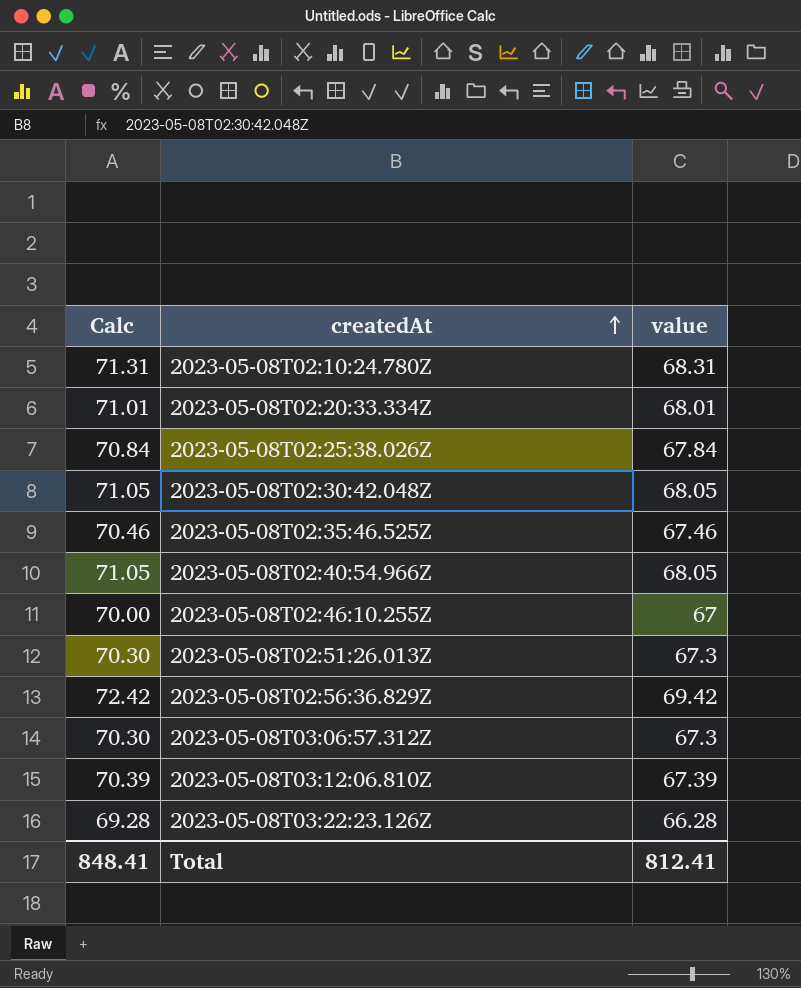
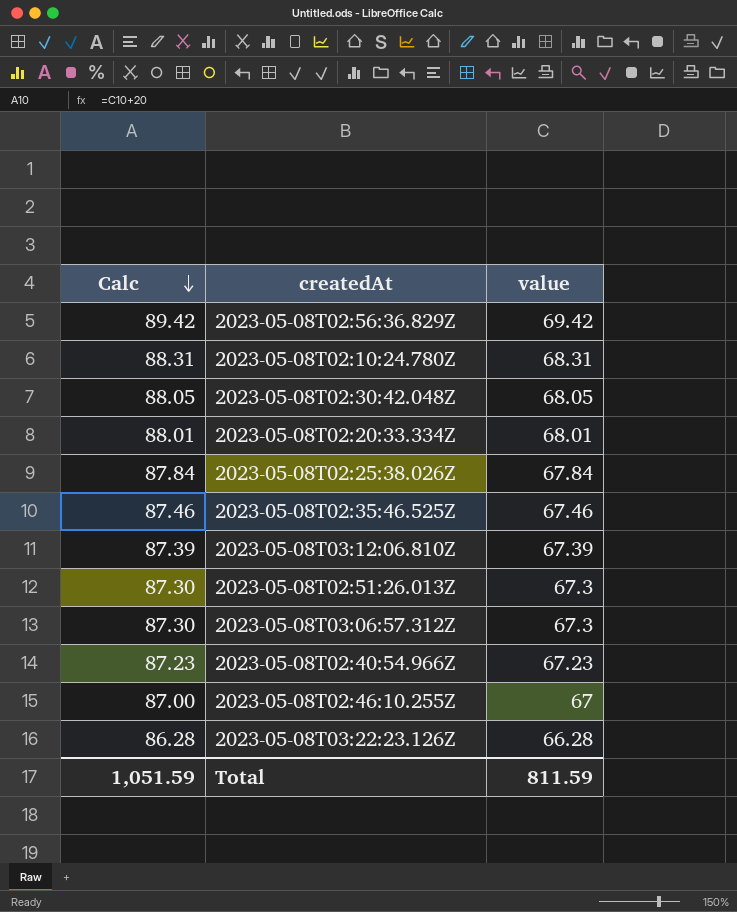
row order: createdAt ascending -> Calc descending
column Calc | formula: [value] + 3 -> [value] + 20
2023-05-08T02:40:54.966Z | value: 68.05 -> 67.23
Total | Calc: 848.41 -> 1,051.59
Total | value: 812.41 -> 811.59

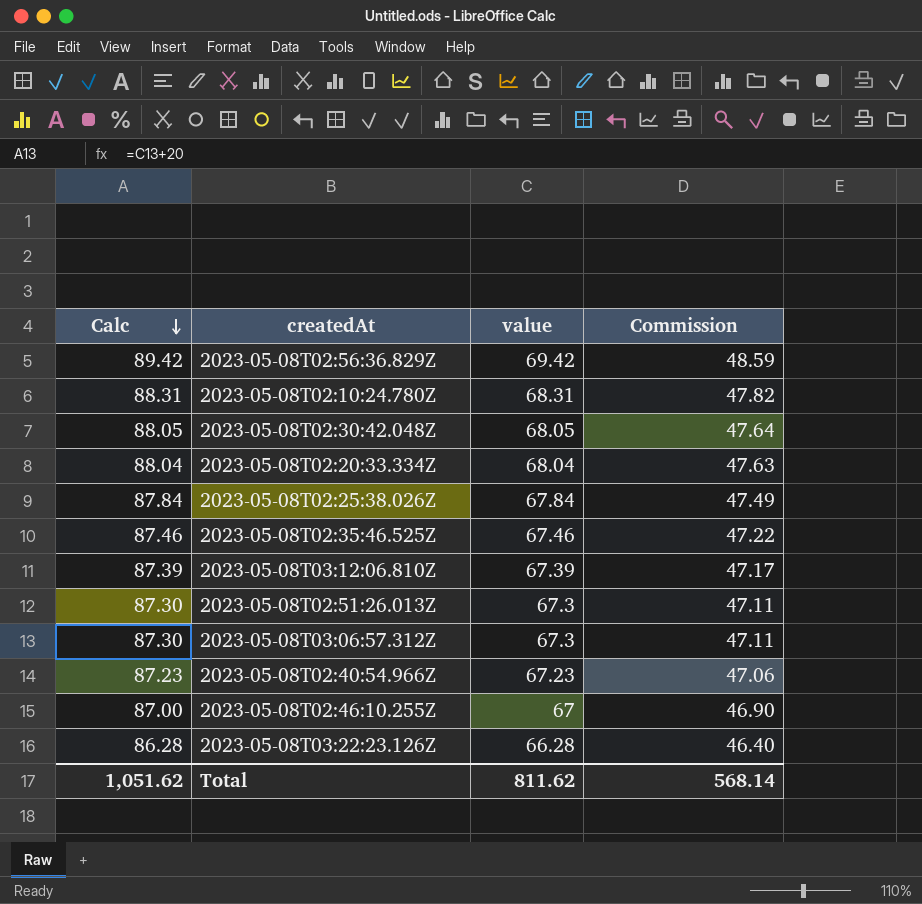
column Commission | formula: none -> [value] * 0.7
2023-05-08T02:20:33.334Z | Calc: 88.01 -> 88.04
2023-05-08T02:20:33.334Z | value: 68.01 -> 68.04
Total | Calc: 1,051.59 -> 1,051.62
Total | value: 811.59 -> 811.62

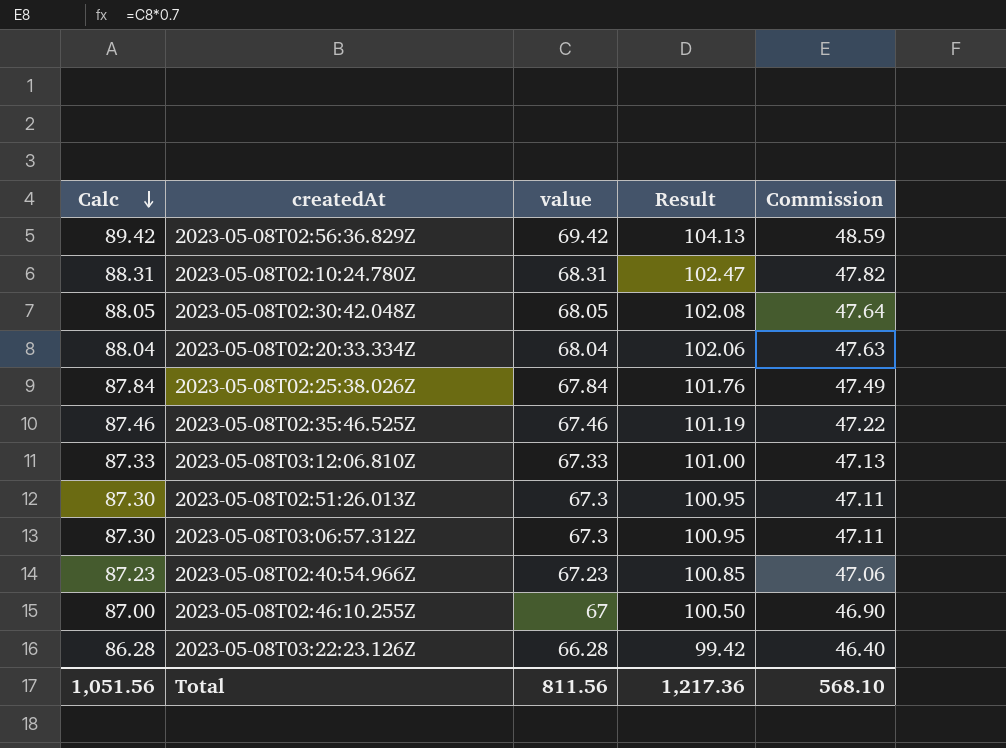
column Result | formula: none -> [value] * 1.5
2023-05-08T03:12:06.810Z | Calc: 87.39 -> 87.33
2023-05-08T03:12:06.810Z | value: 67.39 -> 67.33
2023-05-08T03:12:06.810Z | Commission: 47.17 -> 47.13
Total | Calc: 1,051.62 -> 1,051.56
Total | value: 811.62 -> 811.56
Total | Commission: 568.14 -> 568.10

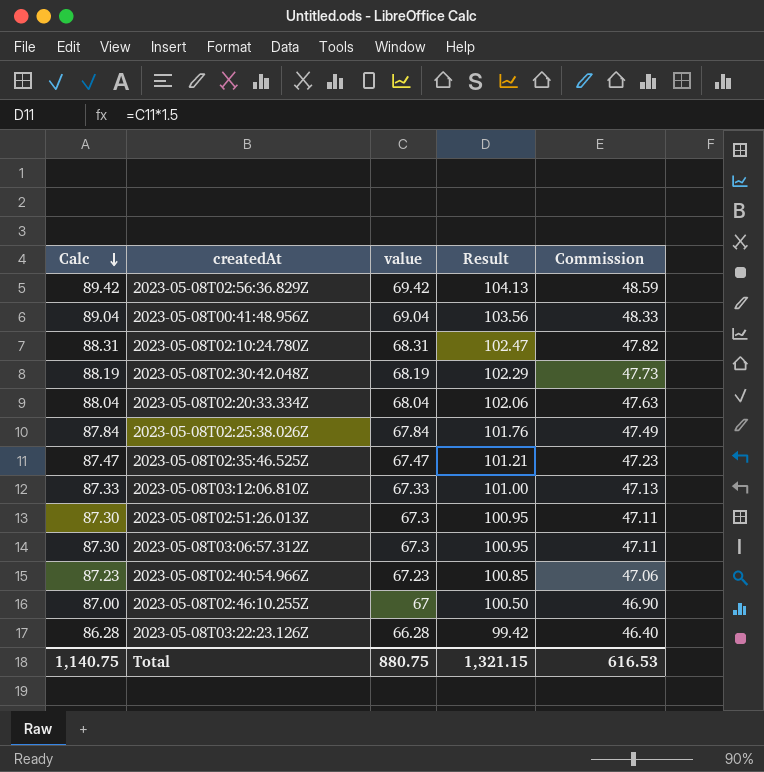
row 2023-05-08T00:41:48.956Z: none -> 89.04 | 69.04 | 103.56 | 48.33
2023-05-08T02:30:42.048Z | Calc: 88.05 -> 88.19
2023-05-08T02:30:42.048Z | value: 68.05 -> 68.19
2023-05-08T02:30:42.048Z | Result: 102.08 -> 102.29
2023-05-08T02:30:42.048Z | Commission: 47.64 -> 47.73
2023-05-08T02:35:46.525Z | Calc: 87.46 -> 87.47
2023-05-08T02:35:46.525Z | value: 67.46 -> 67.47
2023-05-08T02:35:46.525Z | Result: 101.19 -> 101.21
2023-05-08T02:35:46.525Z | Commission: 47.22 -> 47.23
Total | Calc: 1,051.56 -> 1,140.75
Total | value: 811.56 -> 880.75
Total | Result: 1,217.36 -> 1,321.15
Total | Commission: 568.10 -> 616.53

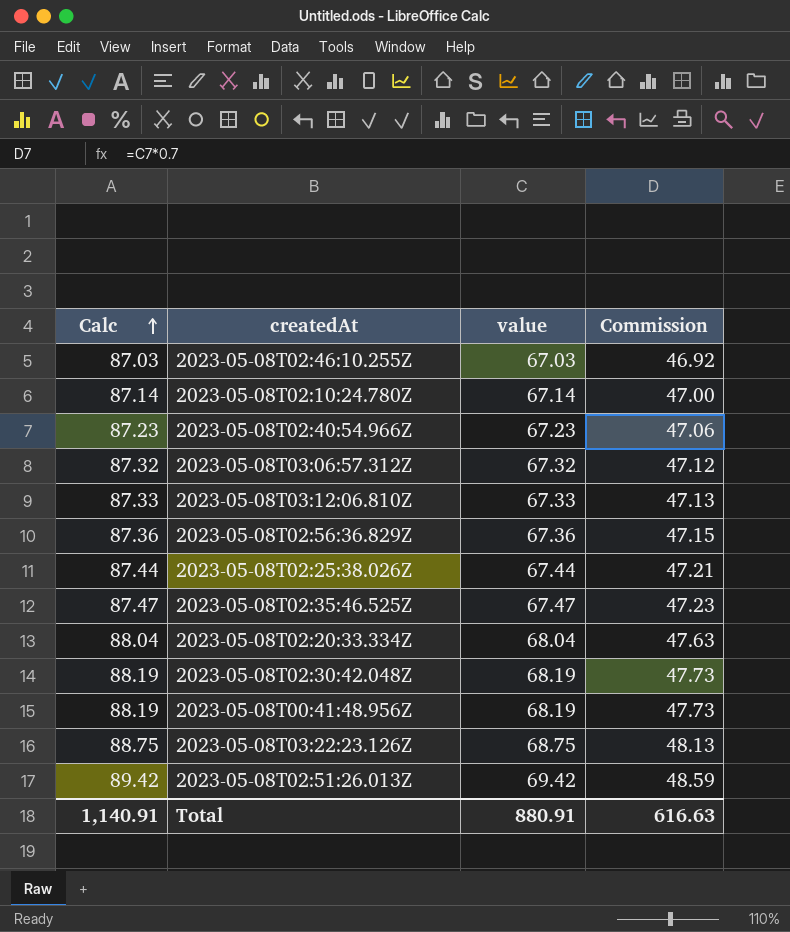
row order: Calc descending -> Calc ascending
column Result | formula: [value] * 1.5 -> none
2023-05-08T02:46:10.255Z | Calc: 87.00 -> 87.03
2023-05-08T02:46:10.255Z | value: 67 -> 67.03
2023-05-08T02:46:10.255Z | Commission: 46.90 -> 46.92
2023-05-08T02:10:24.780Z | Calc: 88.31 -> 87.14
2023-05-08T02:10:24.780Z | value: 68.31 -> 67.14
2023-05-08T02:10:24.780Z | Commission: 47.82 -> 47.00
2023-05-08T03:06:57.312Z | Calc: 87.30 -> 87.32
2023-05-08T03:06:57.312Z | value: 67.3 -> 67.32
2023-05-08T03:06:57.312Z | Commission: 47.11 -> 47.12
2023-05-08T02:56:36.829Z | Calc: 89.42 -> 87.36
2023-05-08T02:56:36.829Z | value: 69.42 -> 67.36
2023-05-08T02:56:36.829Z | Commission: 48.59 -> 47.15
2023-05-08T02:25:38.026Z | Calc: 87.84 -> 87.44
2023-05-08T02:25:38.026Z | value: 67.84 -> 67.44
2023-05-08T02:25:38.026Z | Commission: 47.49 -> 47.21
2023-05-08T00:41:48.956Z | Calc: 89.04 -> 88.19
2023-05-08T00:41:48.956Z | value: 69.04 -> 68.19
2023-05-08T00:41:48.956Z | Commission: 48.33 -> 47.73
2023-05-08T03:22:23.126Z | Calc: 86.28 -> 88.75
2023-05-08T03:22:23.126Z | value: 66.28 -> 68.75
2023-05-08T03:22:23.126Z | Commission: 46.40 -> 48.13
2023-05-08T02:51:26.013Z | Calc: 87.30 -> 89.42
2023-05-08T02:51:26.013Z | value: 67.3 -> 69.42
2023-05-08T02:51:26.013Z | Commission: 47.11 -> 48.59
Total | Calc: 1,140.75 -> 1,140.91
Total | value: 880.75 -> 880.91
Total | Commission: 616.53 -> 616.63

